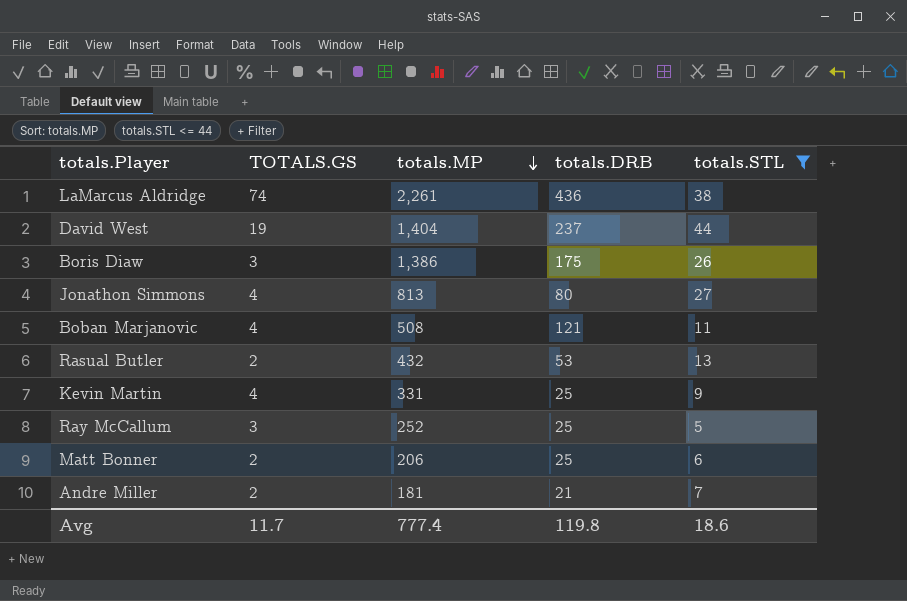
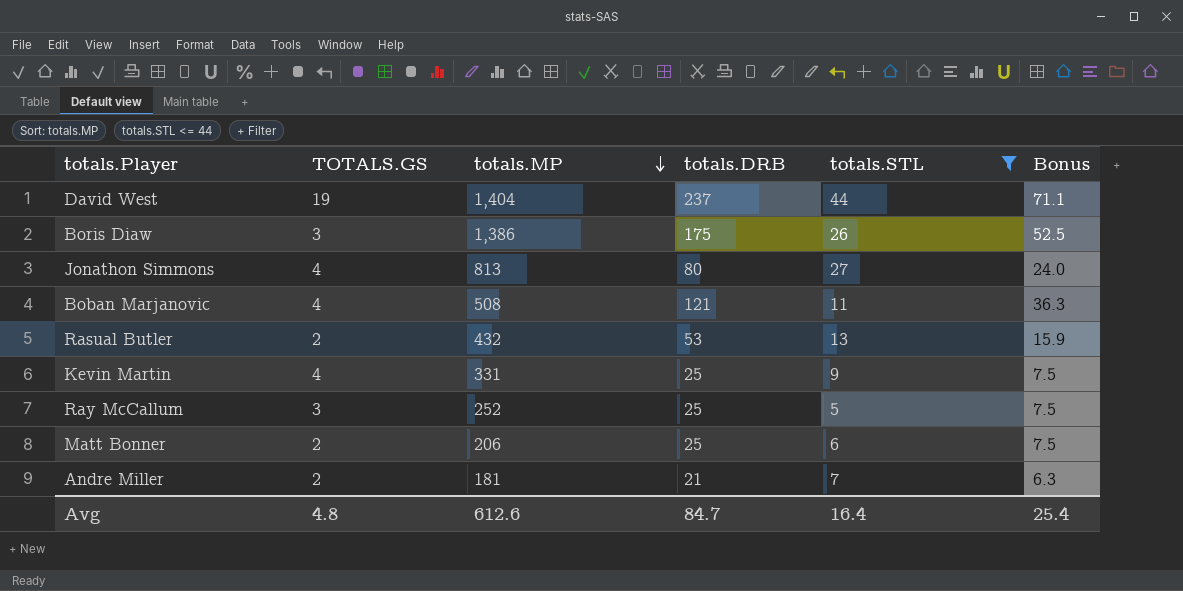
column Bonus | formula: none -> [totals.DRB] * 0.3
row LaMarcus Aldridge: 74 | 2,261 | 436 | 38 -> none
Avg | TOTALS.GS: 11.7 -> 4.8
Avg | totals.MP: 777.4 -> 612.6
Avg | totals.DRB: 119.8 -> 84.7
Avg | totals.STL: 18.6 -> 16.4

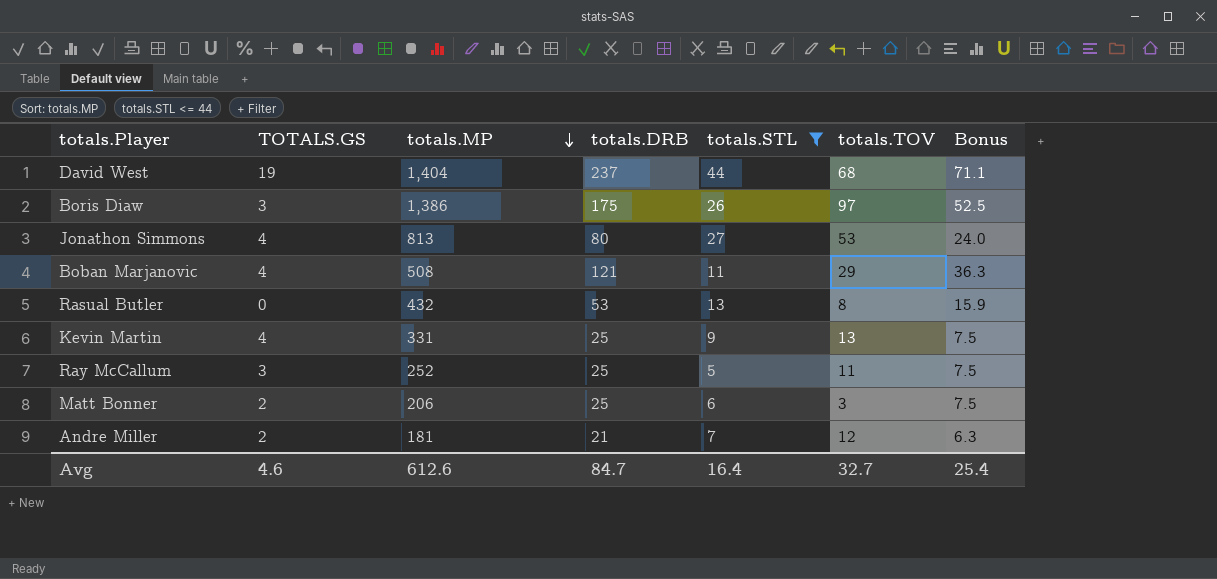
column totals.TOV | position: none -> 6
Rasual Butler | TOTALS.GS: 2 -> 0
Avg | TOTALS.GS: 4.8 -> 4.6

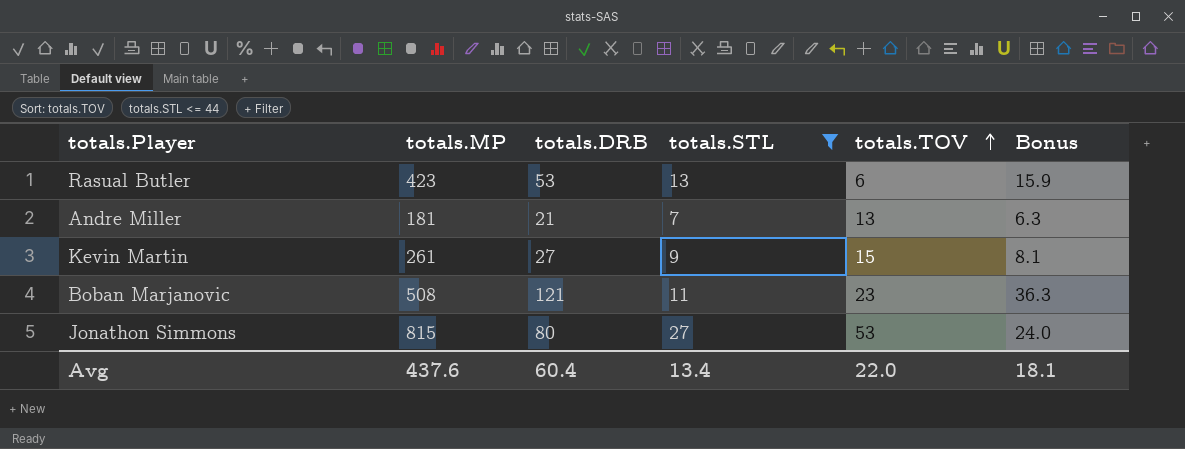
row order: totals.MP descending -> totals.TOV ascending
column TOTALS.GS | position: 2 -> none
row David West: 19 | 1,404 | 237 | 44 | 68 | 71.1 -> none
row Boris Diaw: 3 | 1,386 | 175 | 26 | 97 | 52.5 -> none
row Ray McCallum: 3 | 252 | 25 | 5 | 11 | 7.5 -> none
row Matt Bonner: 2 | 206 | 25 | 6 | 3 | 7.5 -> none
Rasual Butler | totals.MP: 432 -> 423
Rasual Butler | totals.TOV: 8 -> 6
Andre Miller | totals.TOV: 12 -> 13
Kevin Martin | totals.MP: 331 -> 261
Kevin Martin | totals.DRB: 25 -> 27
Kevin Martin | totals.TOV: 13 -> 15
Kevin Martin | Bonus: 7.5 -> 8.1
Boban Marjanovic | totals.TOV: 29 -> 23
Jonathon Simmons | totals.MP: 813 -> 815
Avg | totals.MP: 612.6 -> 437.6
Avg | totals.DRB: 84.7 -> 60.4
Avg | totals.STL: 16.4 -> 13.4
Avg | totals.TOV: 32.7 -> 22.0
Avg | Bonus: 25.4 -> 18.1

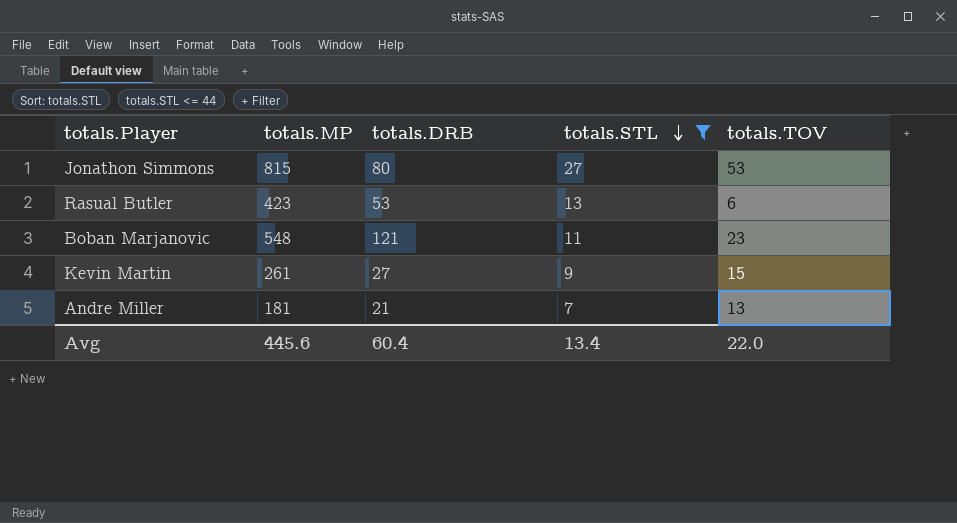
row order: totals.TOV ascending -> totals.STL descending
column Bonus | formula: [totals.DRB] * 0.3 -> none
Boban Marjanovic | totals.MP: 508 -> 548
Avg | totals.MP: 437.6 -> 445.6

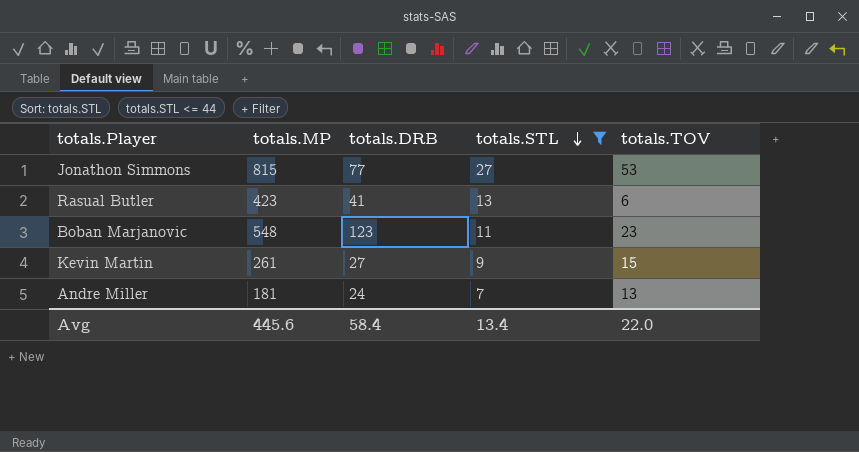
Jonathon Simmons | totals.DRB: 80 -> 77
Rasual Butler | totals.DRB: 53 -> 41
Boban Marjanovic | totals.DRB: 121 -> 123
Andre Miller | totals.DRB: 21 -> 24
Avg | totals.DRB: 60.4 -> 58.4

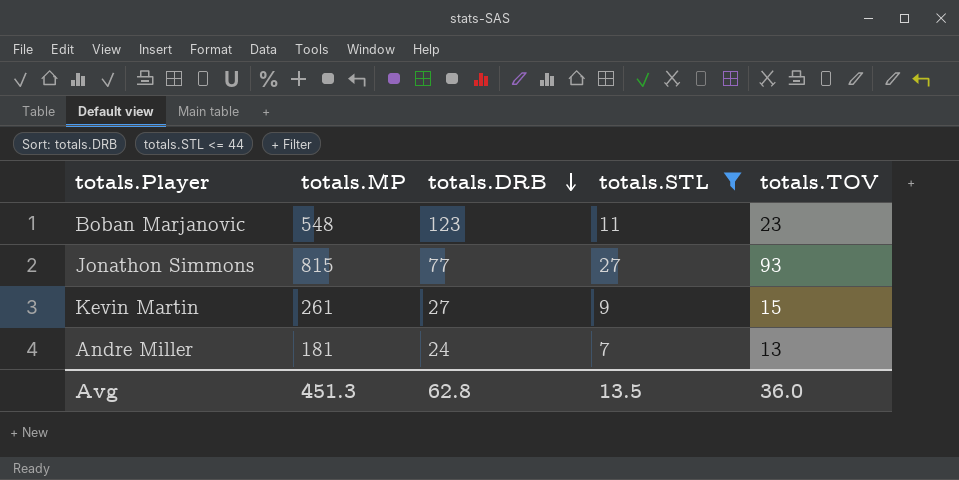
row order: totals.STL descending -> totals.DRB descending
row Rasual Butler: 423 | 41 | 13 | 6 -> none
Jonathon Simmons | totals.TOV: 53 -> 93
Avg | totals.MP: 445.6 -> 451.3
Avg | totals.DRB: 58.4 -> 62.8
Avg | totals.STL: 13.4 -> 13.5
Avg | totals.TOV: 22.0 -> 36.0

